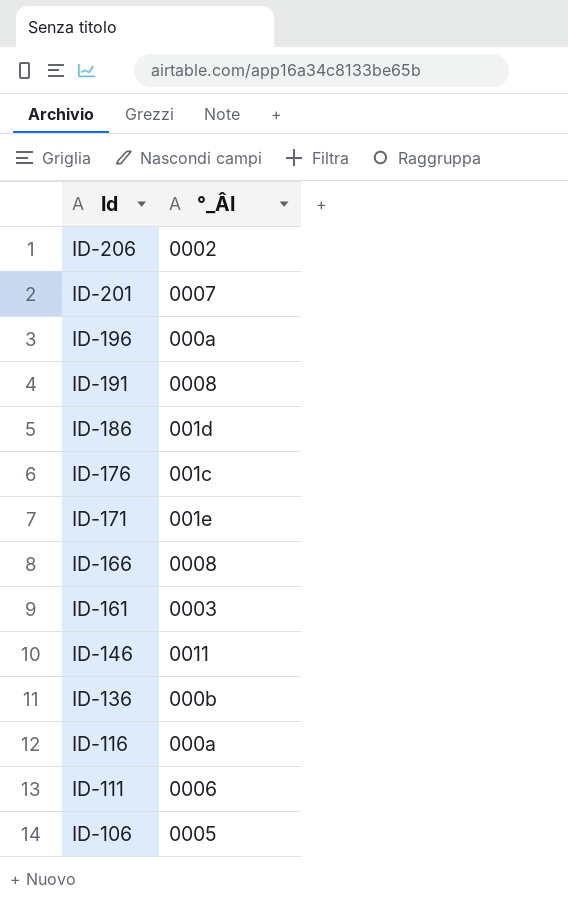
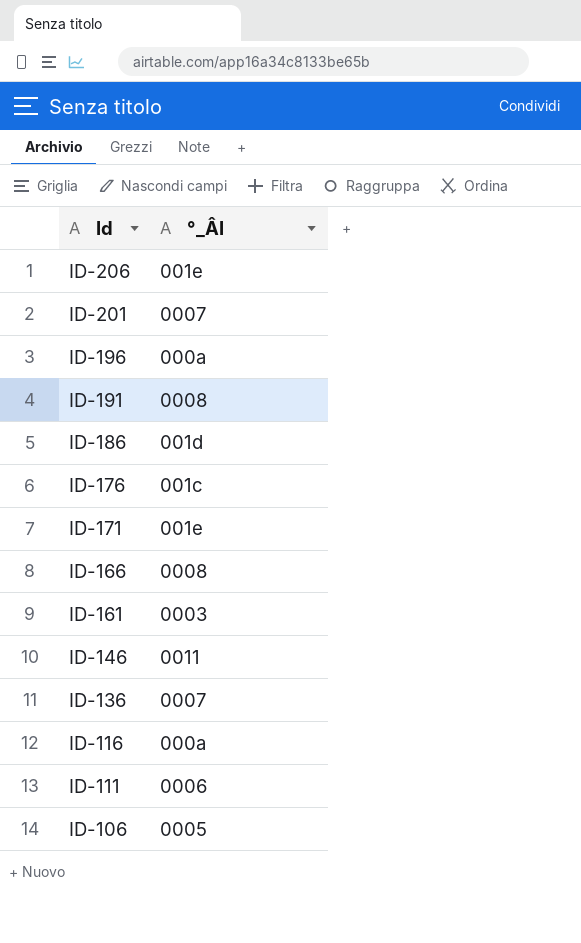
ID-206 | °_ÂI: 0002 -> 001e
ID-136 | °_ÂI: 000b -> 0007

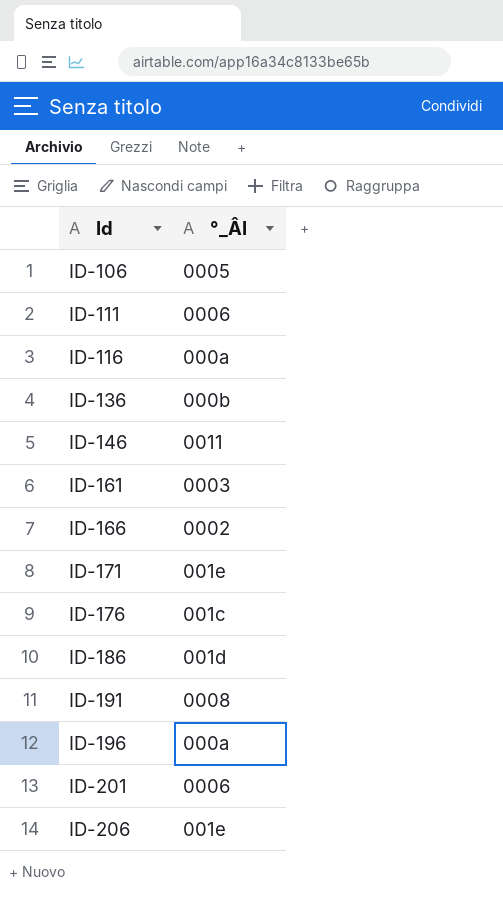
row order: Id descending -> Id ascending
ID-136 | °_ÂI: 0007 -> 000b
ID-166 | °_ÂI: 0008 -> 0002
ID-201 | °_ÂI: 0007 -> 0006

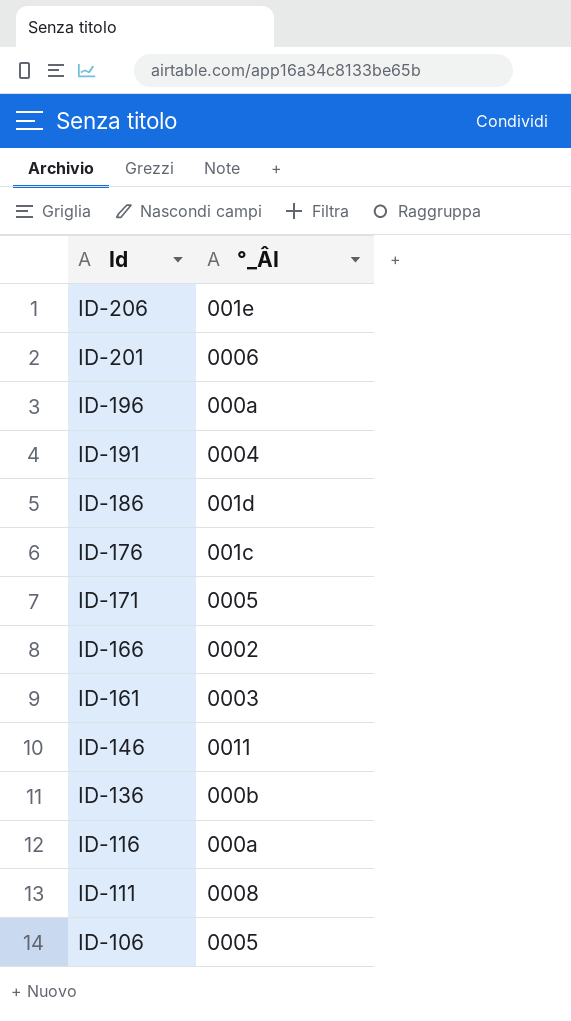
row order: Id ascending -> Id descending
ID-191 | °_ÂI: 0008 -> 0004
ID-171 | °_ÂI: 001e -> 0005
ID-111 | °_ÂI: 0006 -> 0008

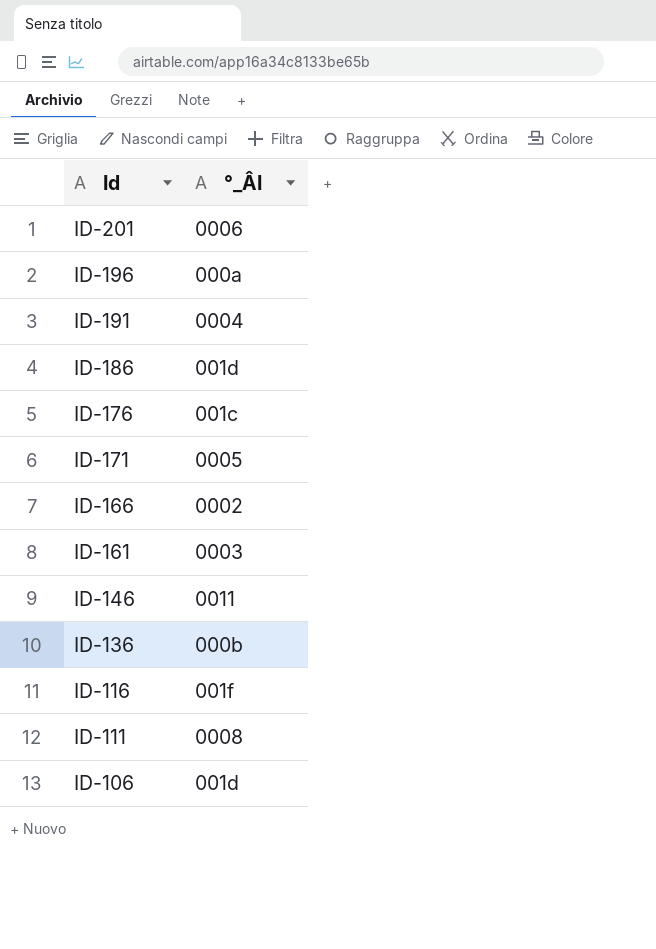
row ID-206: 001e -> none
ID-116 | °_ÂI: 000a -> 001f
ID-106 | °_ÂI: 0005 -> 001d

